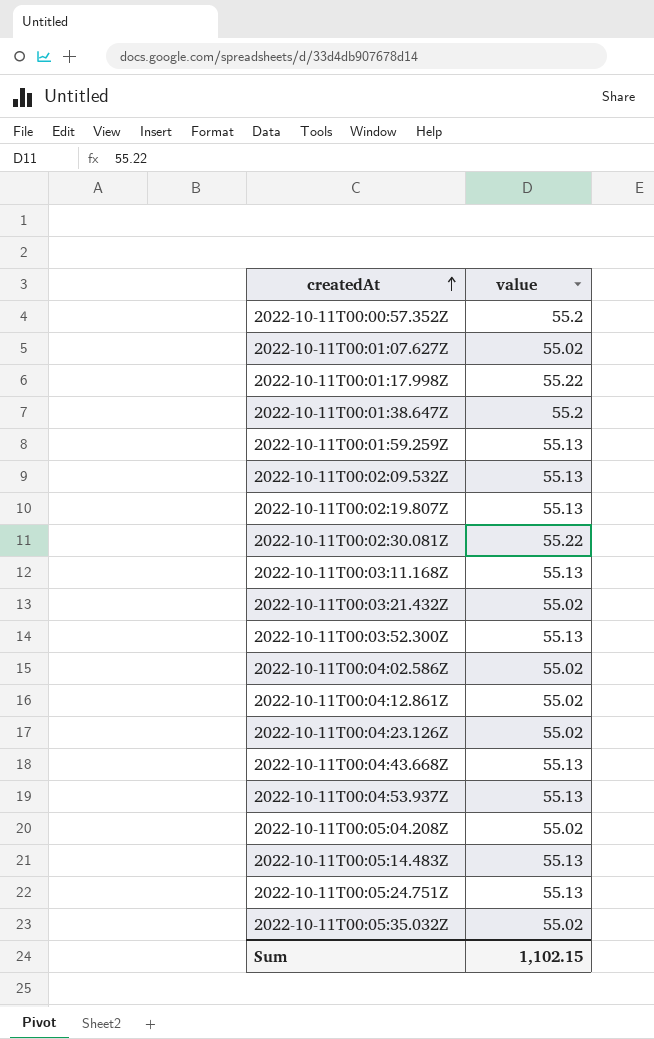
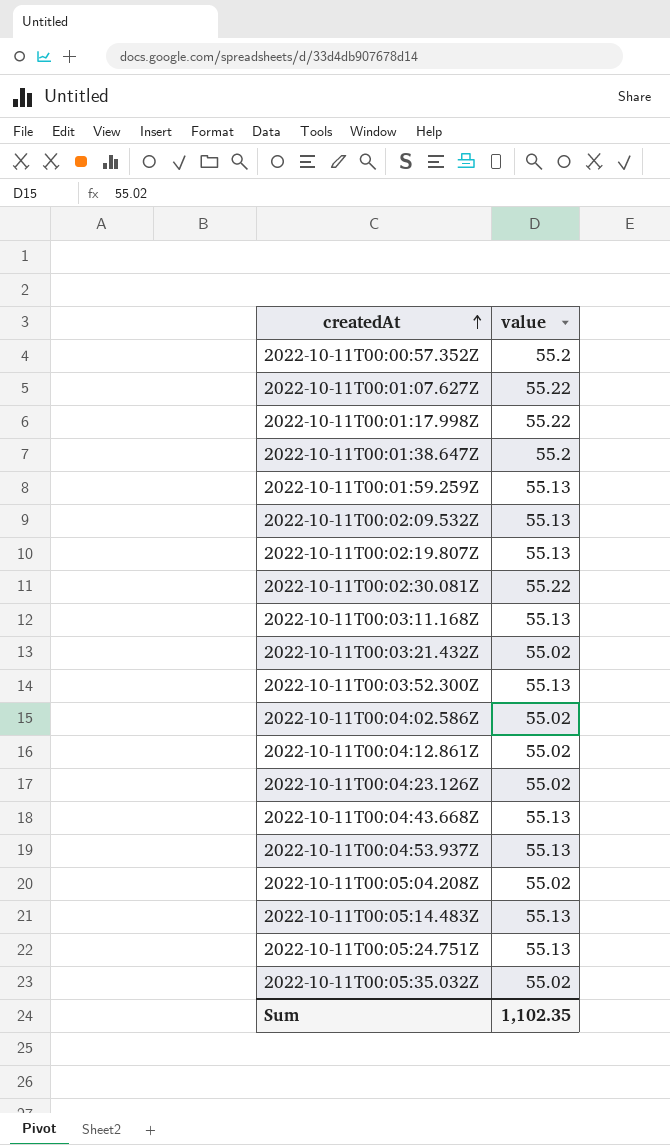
2022-10-11T00:01:07.627Z | value: 55.02 -> 55.22
Sum | value: 1,102.15 -> 1,102.35

